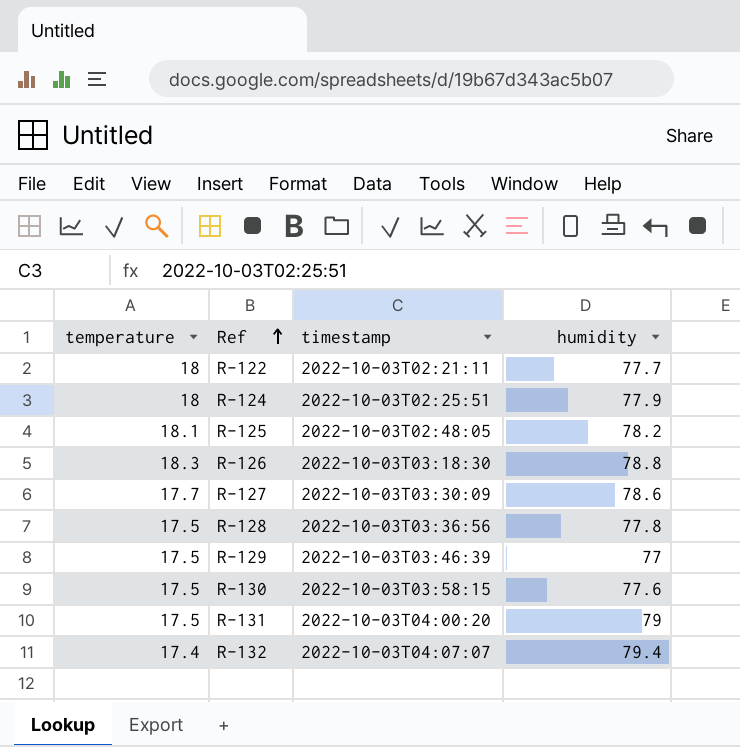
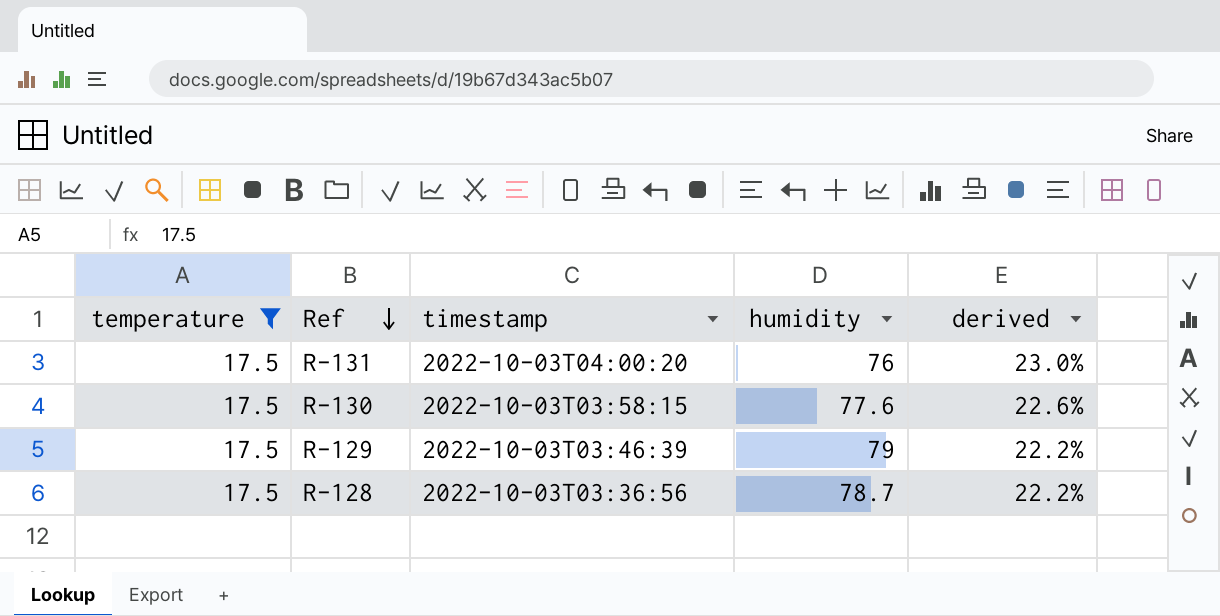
filter: none -> temperature = 17.5
row order: Ref ascending -> Ref descending
column derived | formula: none -> [temperature] / [humidity]
R-131 | humidity: 79 -> 76
R-129 | humidity: 77 -> 79
R-128 | humidity: 77.8 -> 78.7

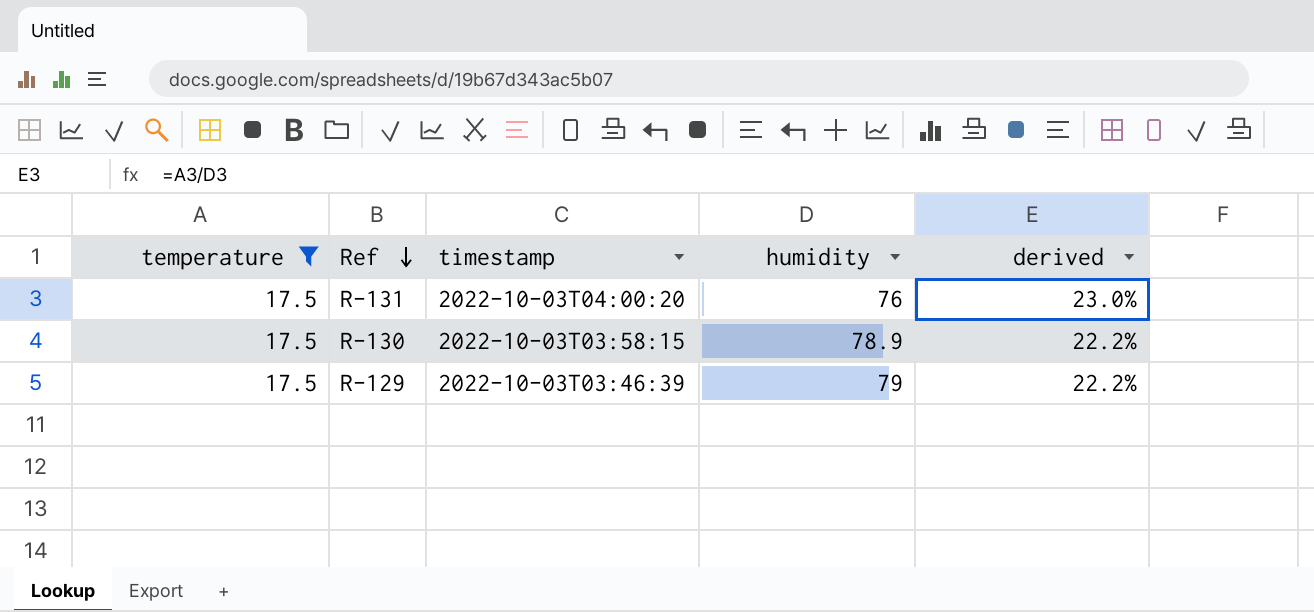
row R-128: 17.5 | 2022-10-03T03:36:56 | 78.7 | 22.2% -> none
R-130 | humidity: 77.6 -> 78.9
R-130 | derived: 22.6% -> 22.2%

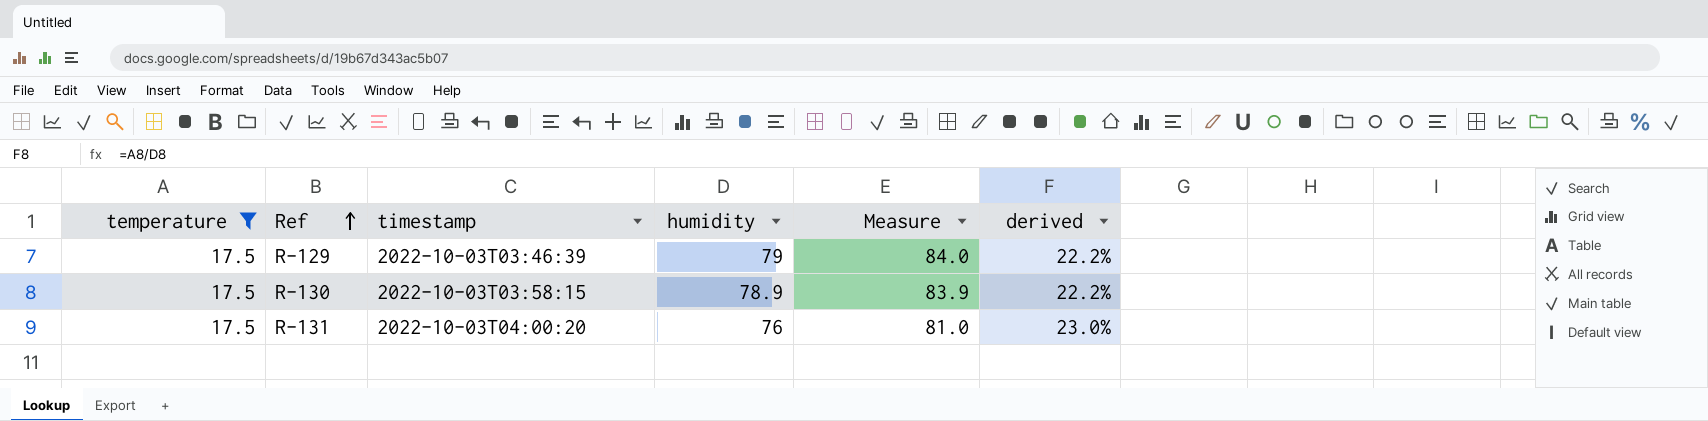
row order: Ref descending -> Ref ascending
column Measure | formula: none -> [humidity] + 5

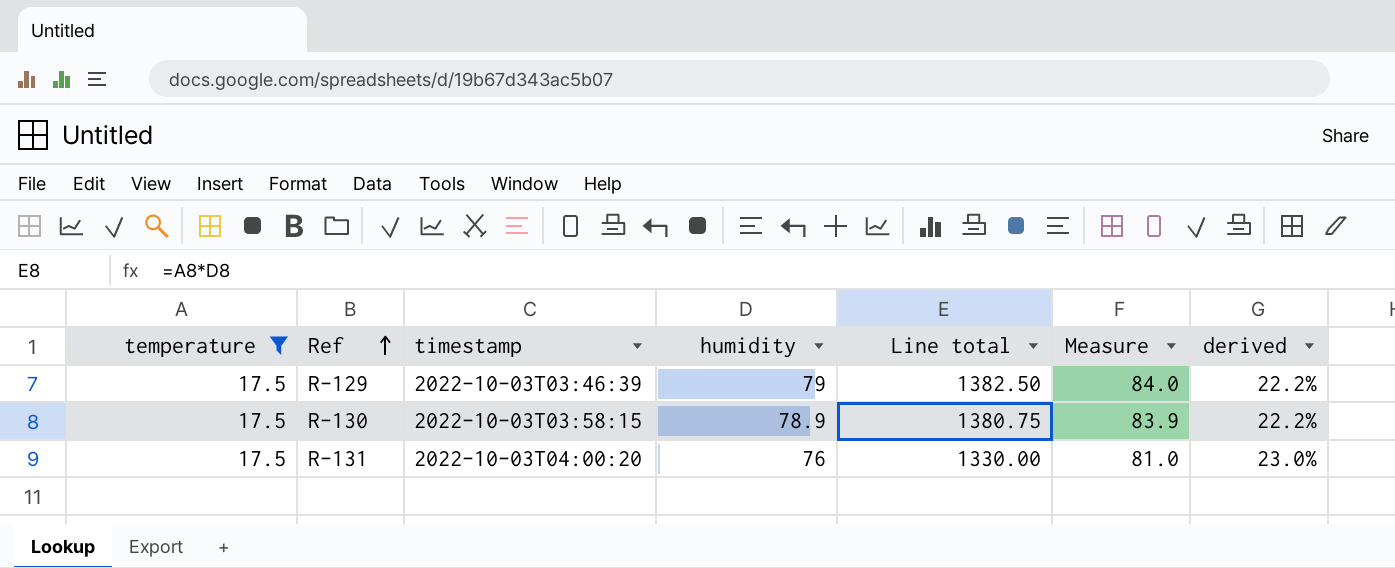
column Line total | formula: none -> [temperature] * [humidity]

